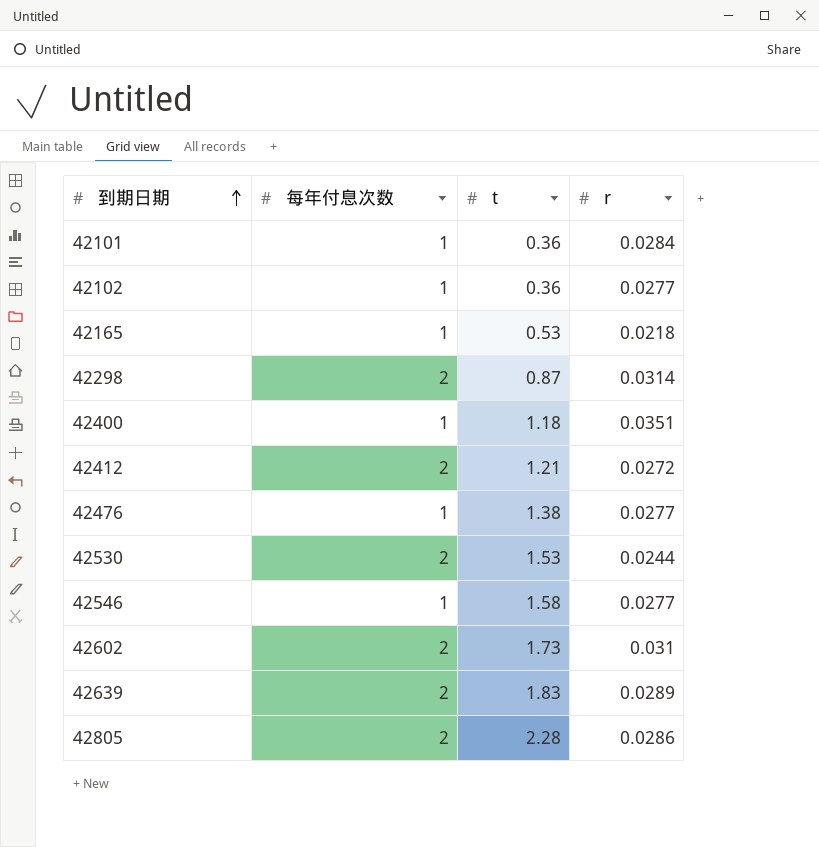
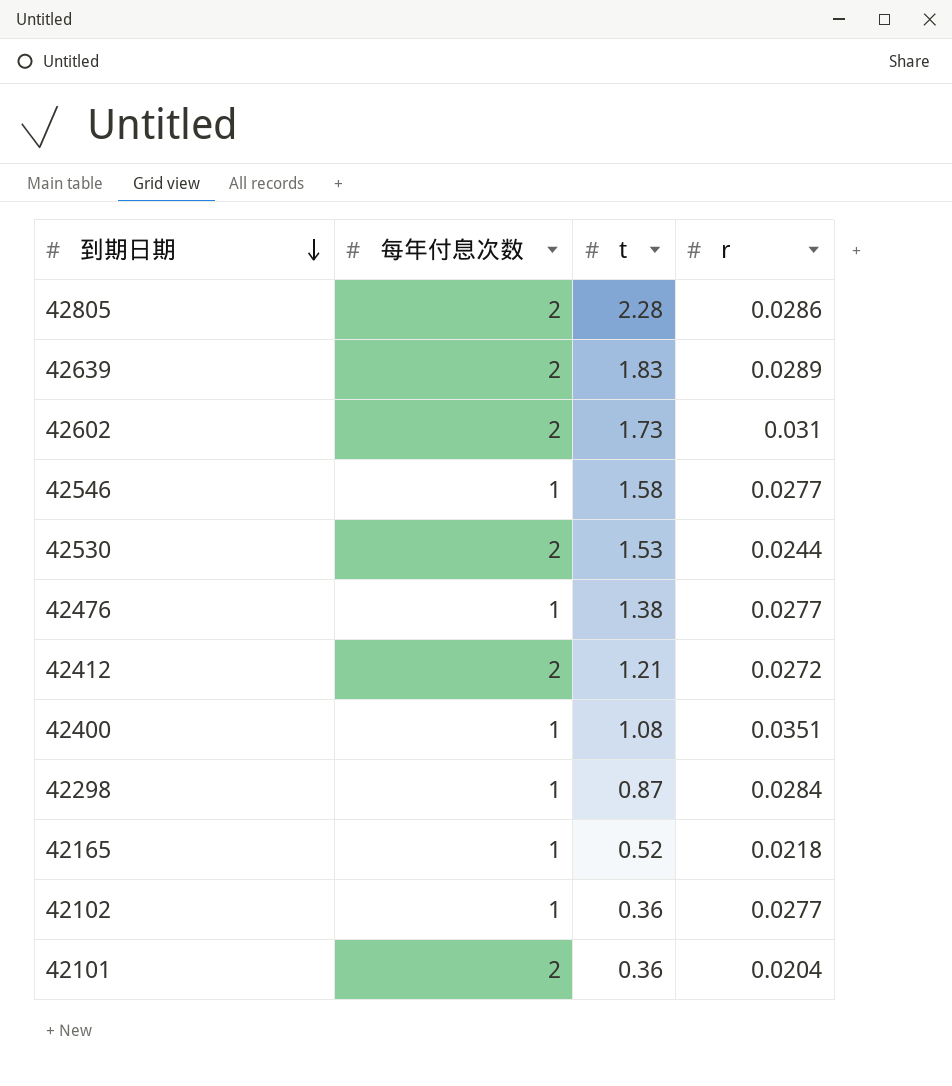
row order: 到期日期 ascending -> 到期日期 descending
42400 | t: 1.18 -> 1.08
42298 | 每年付息次数: 2 -> 1
42298 | r: 0.0314 -> 0.0284
42165 | t: 0.53 -> 0.52
42101 | 每年付息次数: 1 -> 2
42101 | r: 0.0284 -> 0.0204

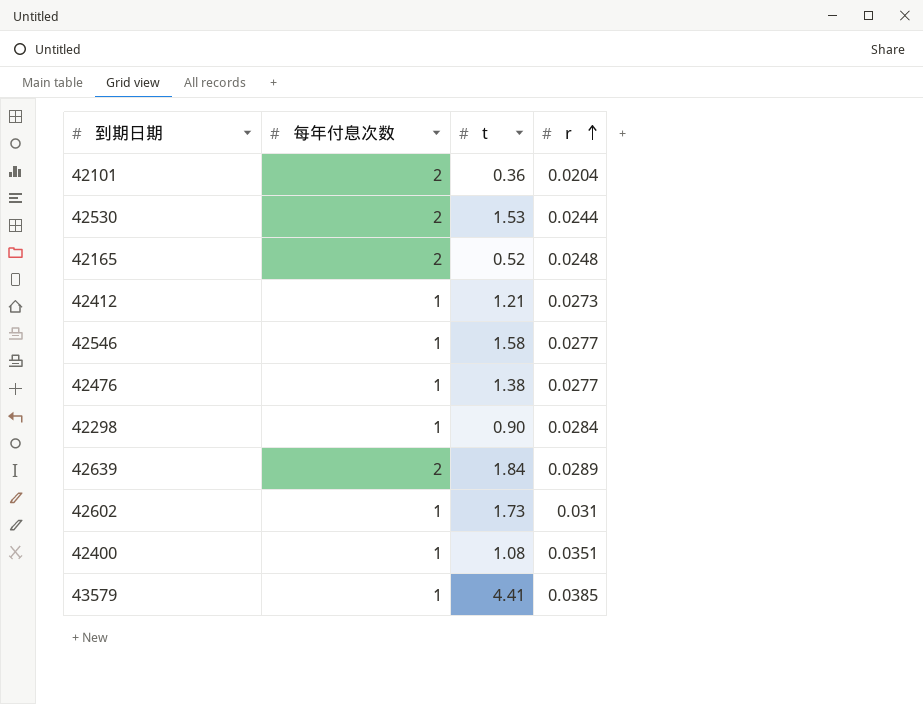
row order: 到期日期 descending -> r ascending
row 42805: 2 | 2.28 | 0.0286 -> none
row 42102: 1 | 0.36 | 0.0277 -> none
42165 | 每年付息次数: 1 -> 2
42165 | r: 0.0218 -> 0.0248
42412 | 每年付息次数: 2 -> 1
42412 | r: 0.0272 -> 0.0273
42298 | t: 0.87 -> 0.90
42639 | t: 1.83 -> 1.84
42602 | 每年付息次数: 2 -> 1
row 43579: none -> 1 | 4.41 | 0.0385

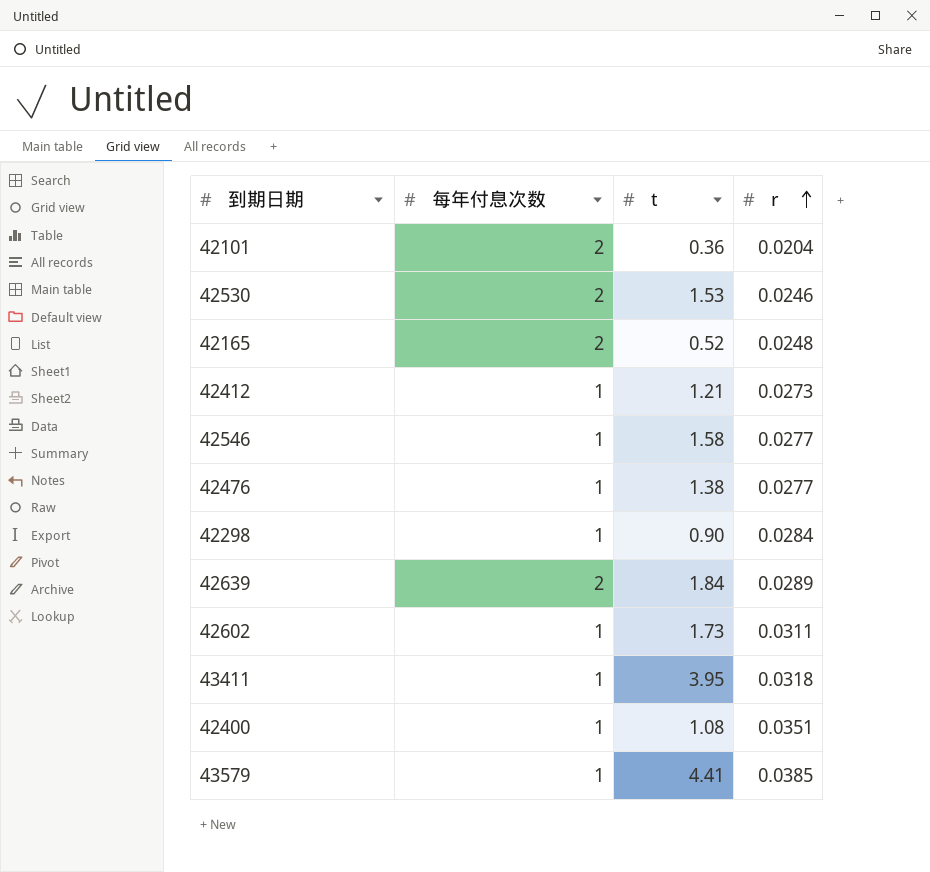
42530 | r: 0.0244 -> 0.0246
42602 | r: 0.031 -> 0.0311
row 43411: none -> 1 | 3.95 | 0.0318

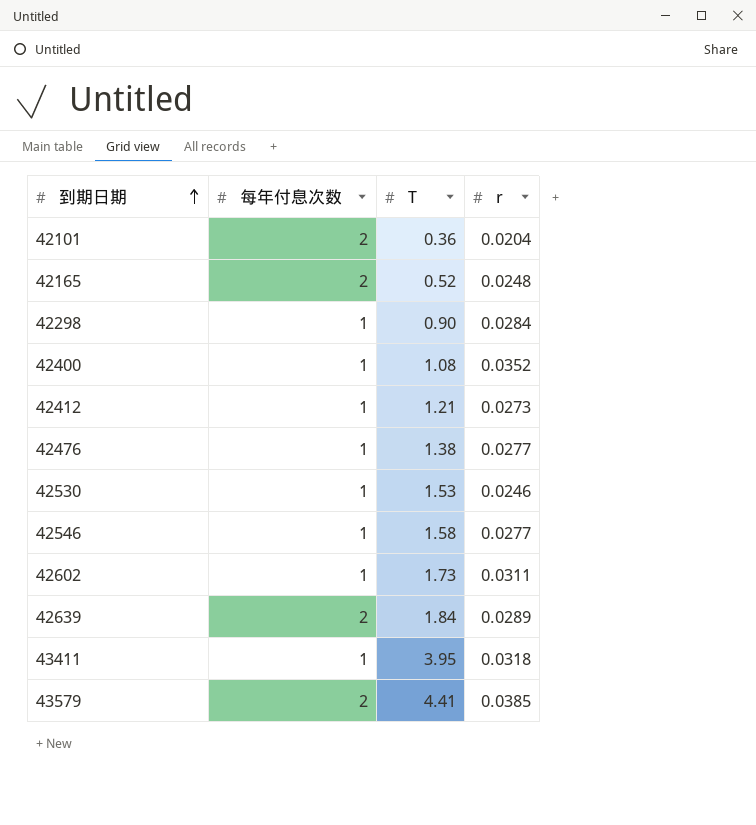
row order: r ascending -> 到期日期 ascending
column name: t -> T
42400 | r: 0.0351 -> 0.0352
42530 | 每年付息次数: 2 -> 1
43579 | 每年付息次数: 1 -> 2

